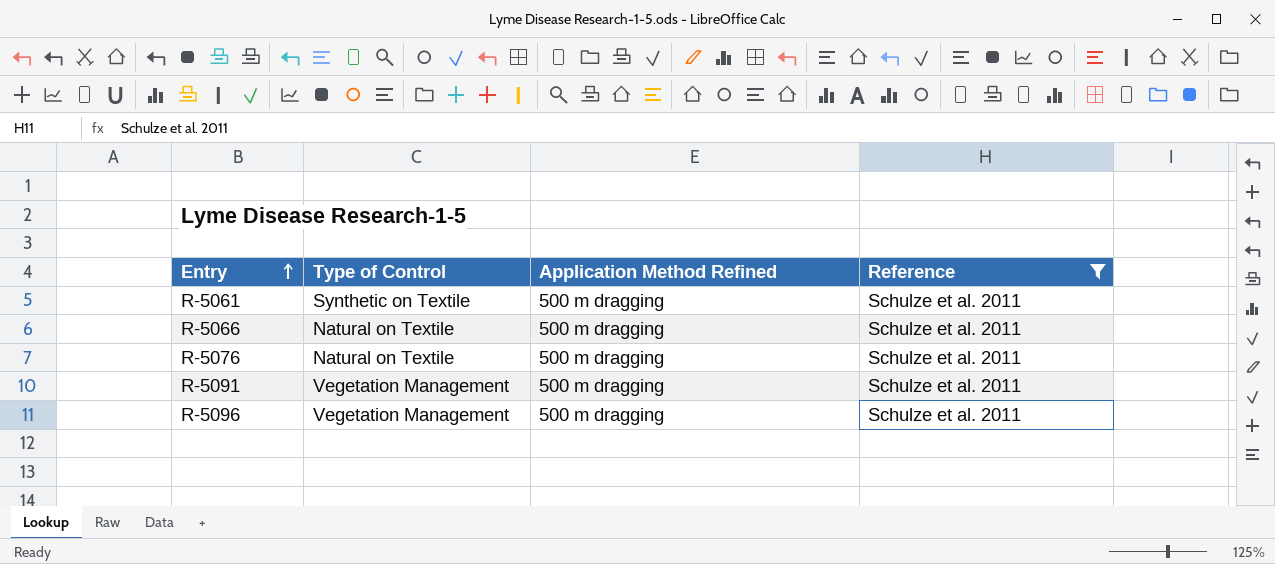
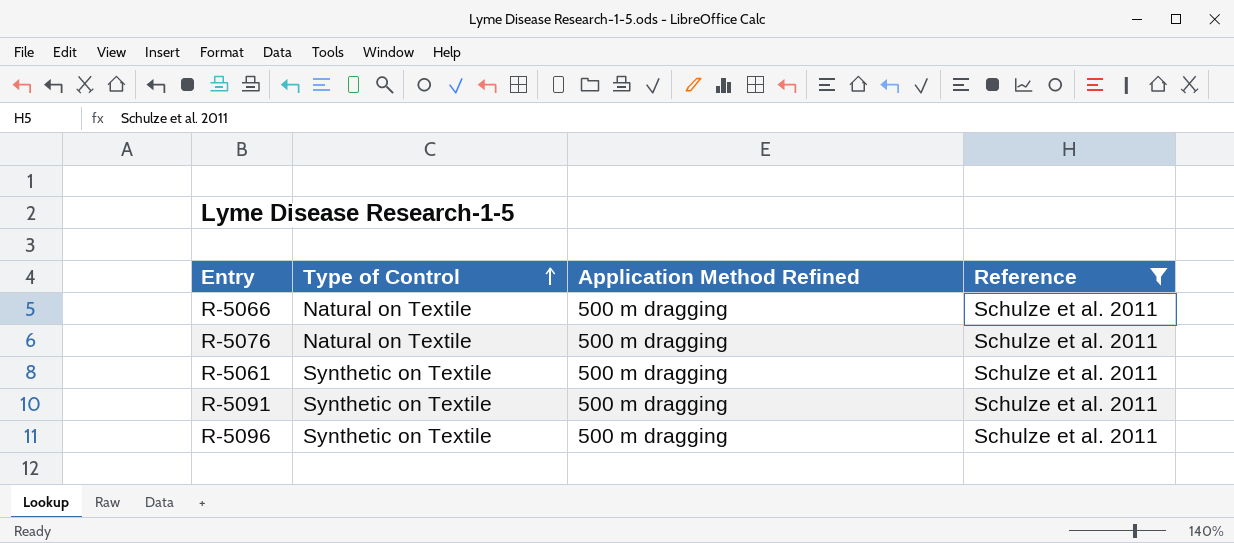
row order: Entry ascending -> Type of Control ascending
R-5091 | Type of Control: Vegetation Management -> Synthetic on Textile
R-5096 | Type of Control: Vegetation Management -> Synthetic on Textile

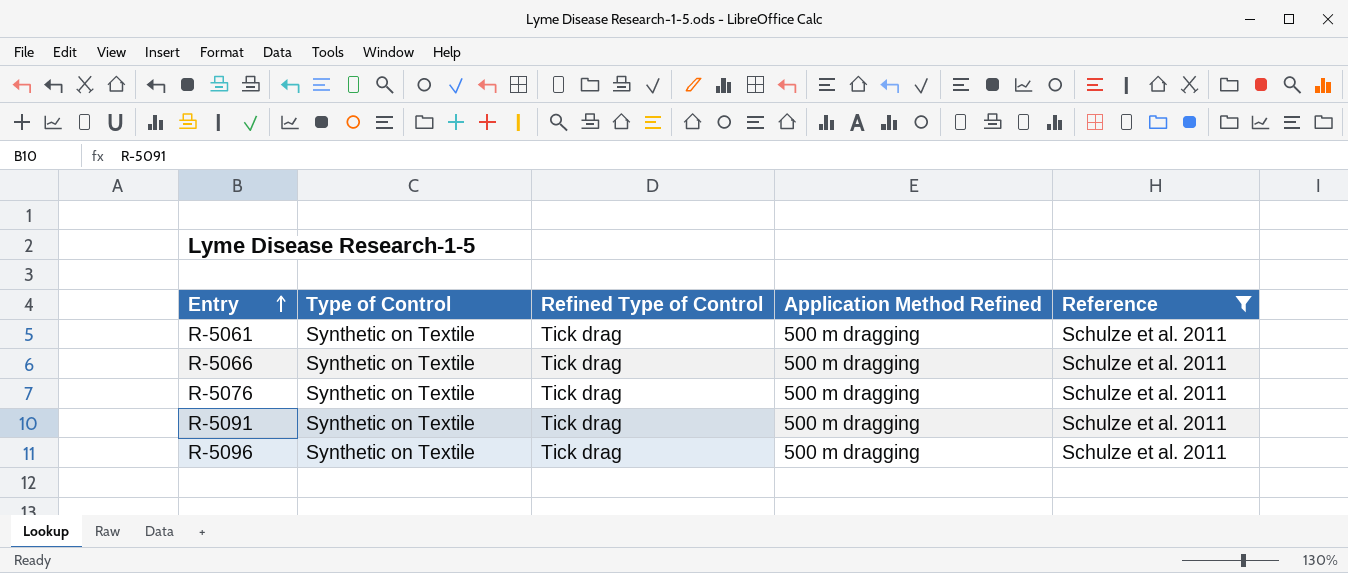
row order: Type of Control ascending -> Entry ascending
column Refined Type of Control | position: none -> 3
R-5066 | Type of Control: Natural on Textile -> Synthetic on Textile
R-5076 | Type of Control: Natural on Textile -> Synthetic on Textile

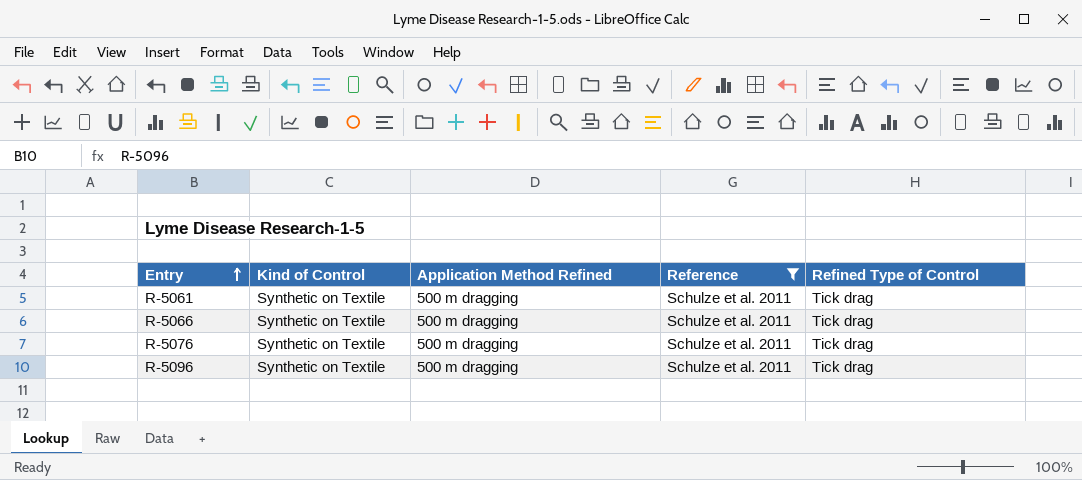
column name: Type of Control -> Kind of Control
column Refined Type of Control | position: 3 -> 5
row R-5091: Synthetic on Textile | Tick drag | 500 m dragging | Schulze et al. 2011 -> none

